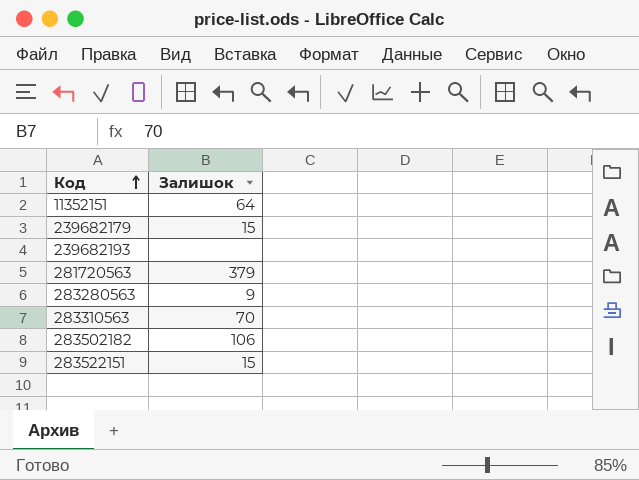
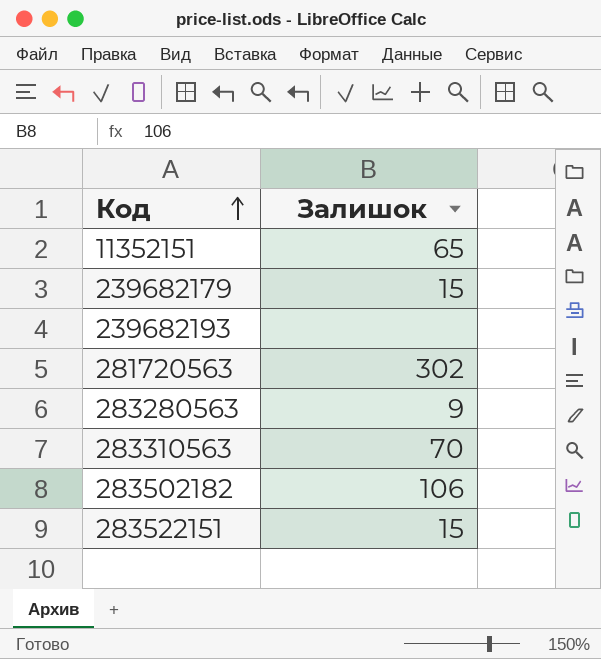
11352151 | Залишок: 64 -> 65
281720563 | Залишок: 379 -> 302

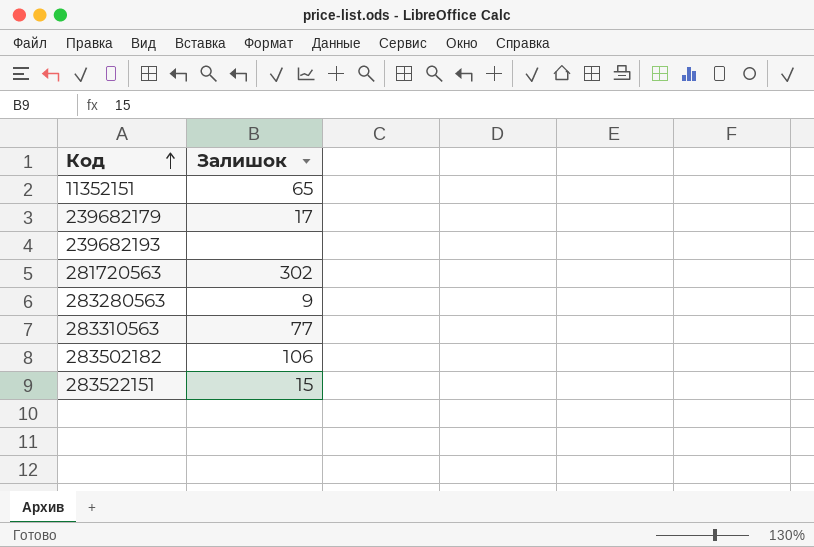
239682179 | Залишок: 15 -> 17
283310563 | Залишок: 70 -> 77

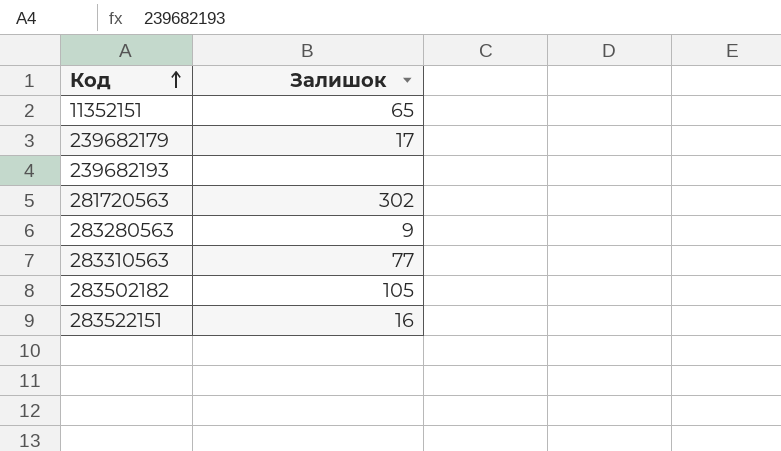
283502182 | Залишок: 106 -> 105
283522151 | Залишок: 15 -> 16

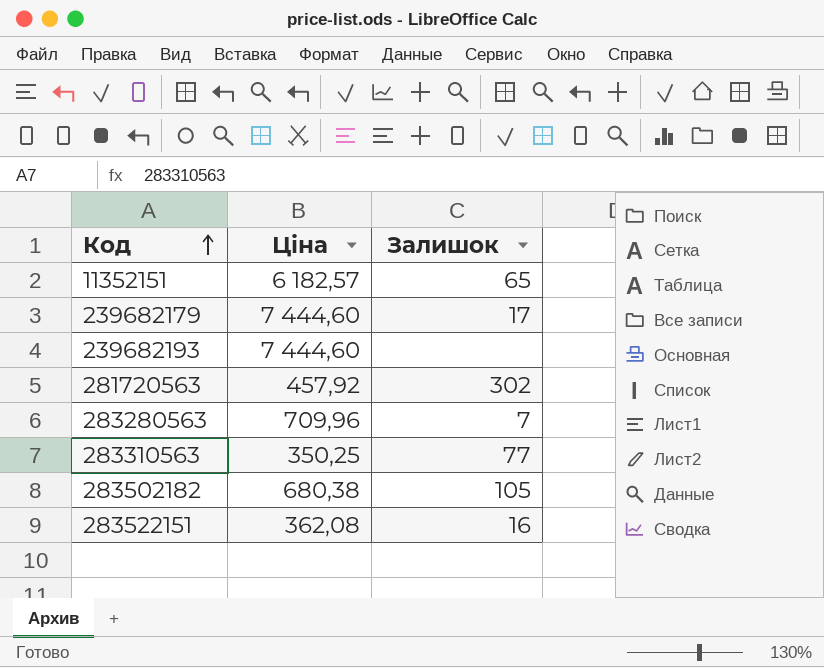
column Ціна | position: none -> 2
283280563 | Залишок: 9 -> 7

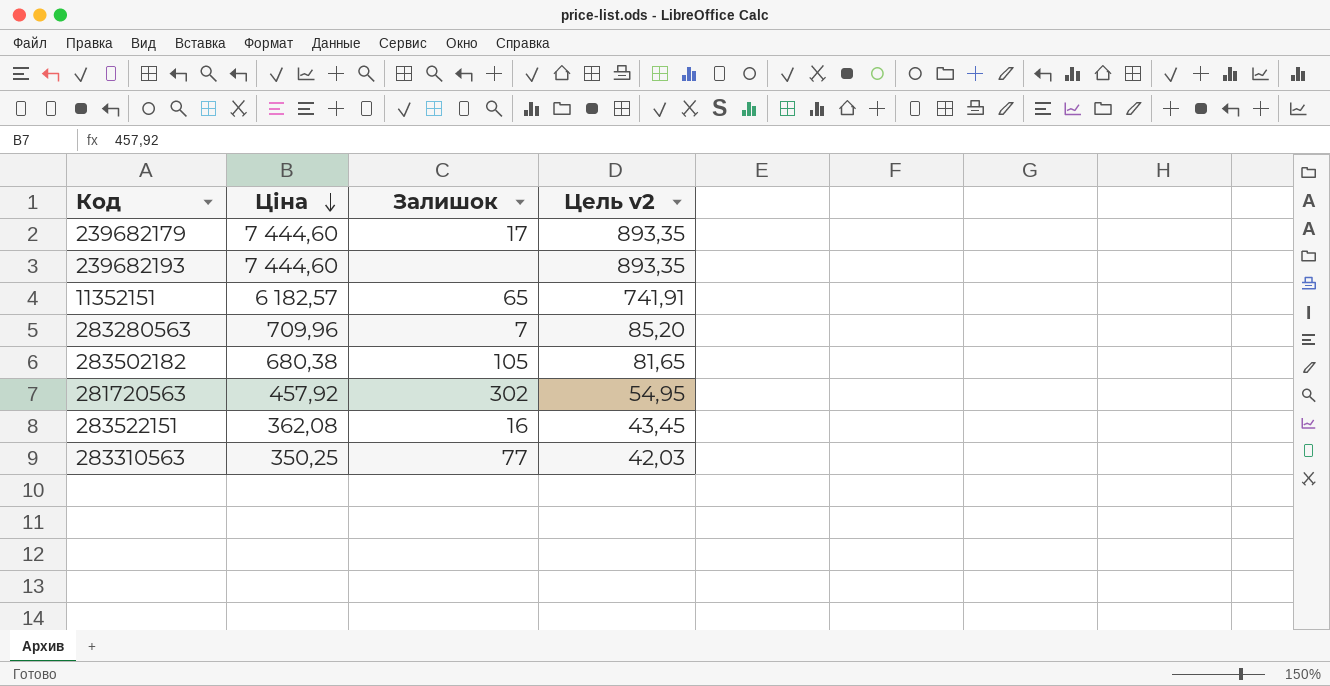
row order: Код ascending -> Ціна descending
column Цель v2 | formula: none -> [Ціна] * 0,12

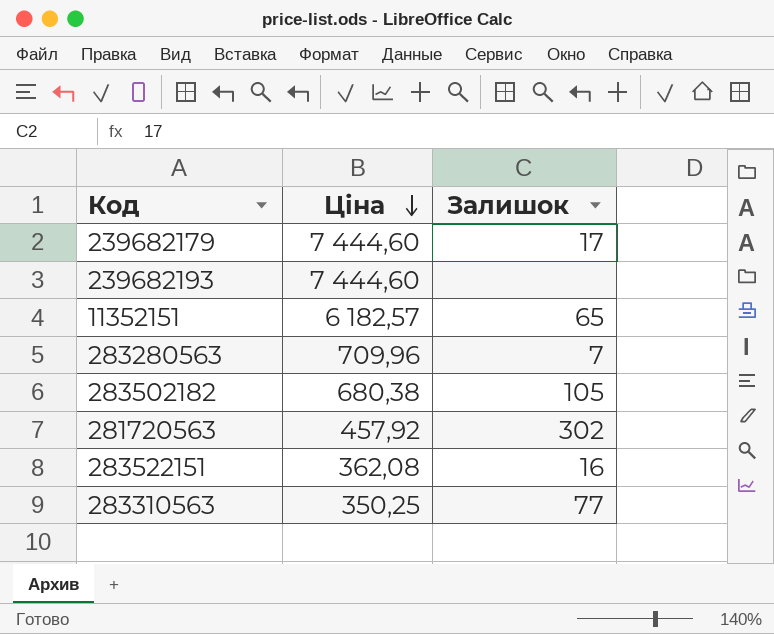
column Цель v2 | formula: [Ціна] * 0,12 -> none

